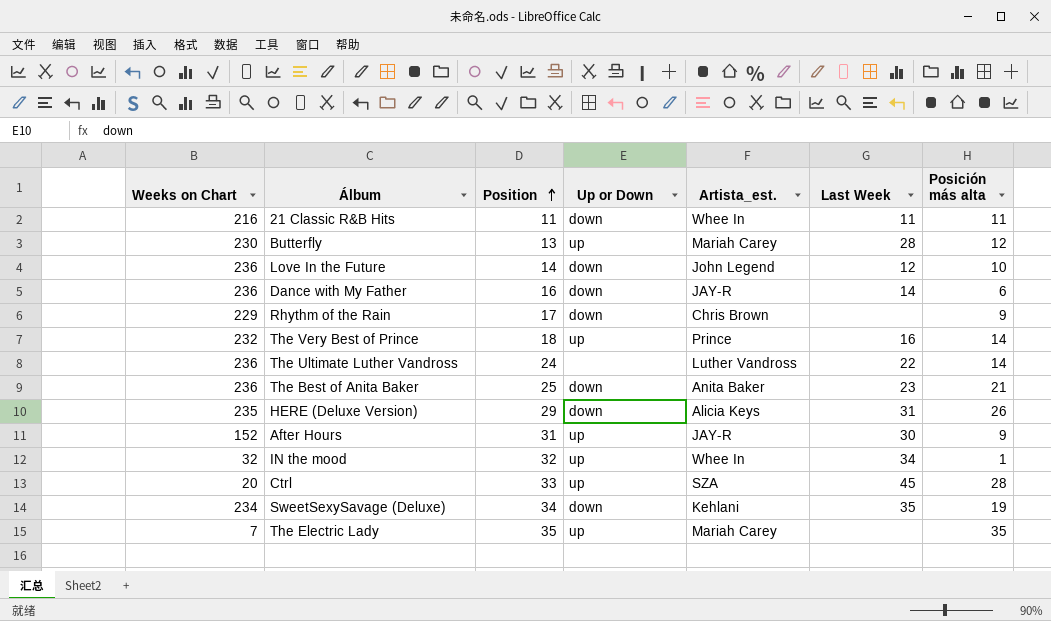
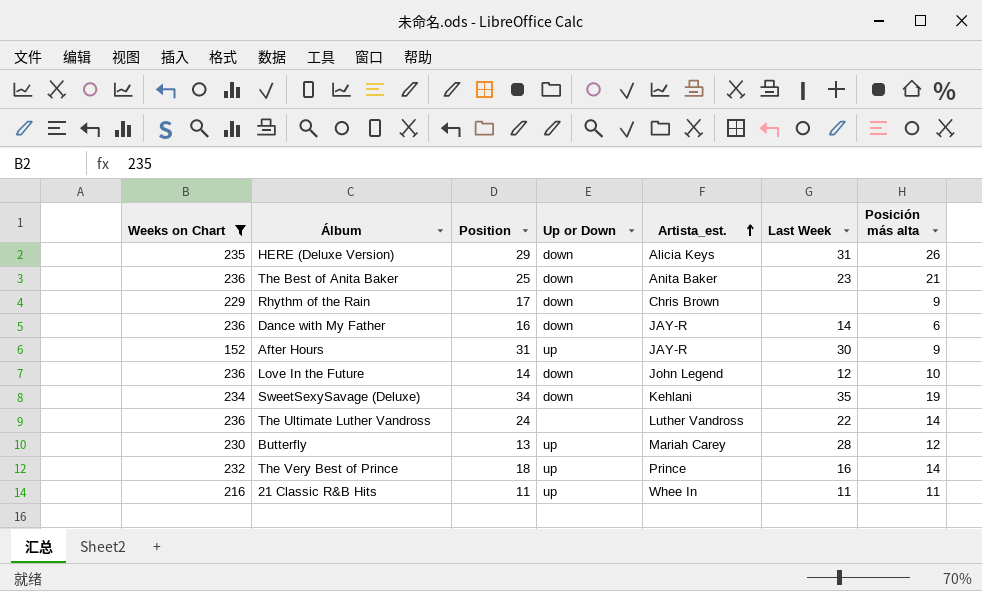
filter: none -> Weeks on Chart >= 152
row order: Position ascending -> Artista_est. ascending
21 Classic R&B Hits | Up or Down: down -> up

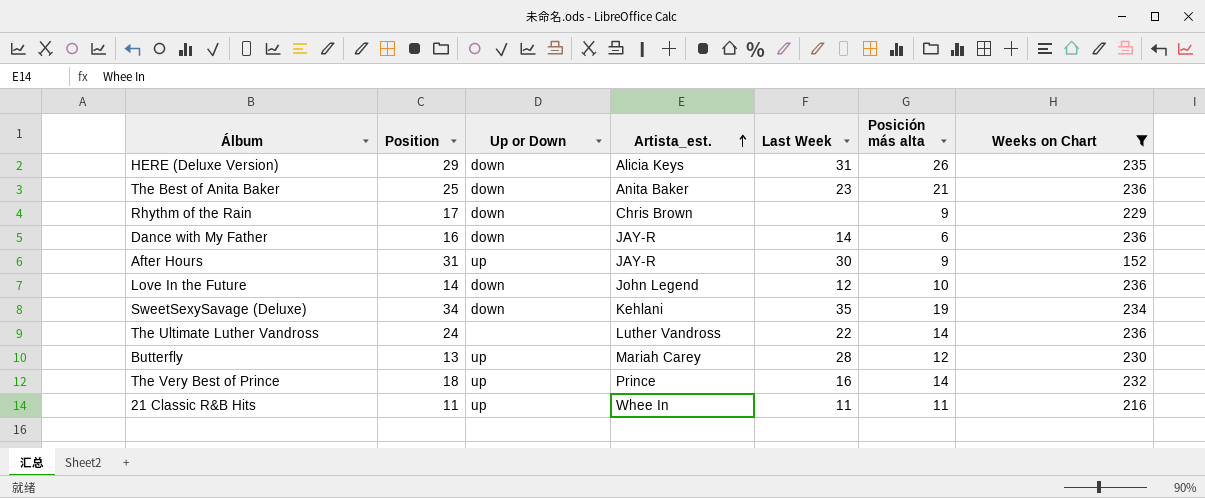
column Weeks on Chart | position: 1 -> 7

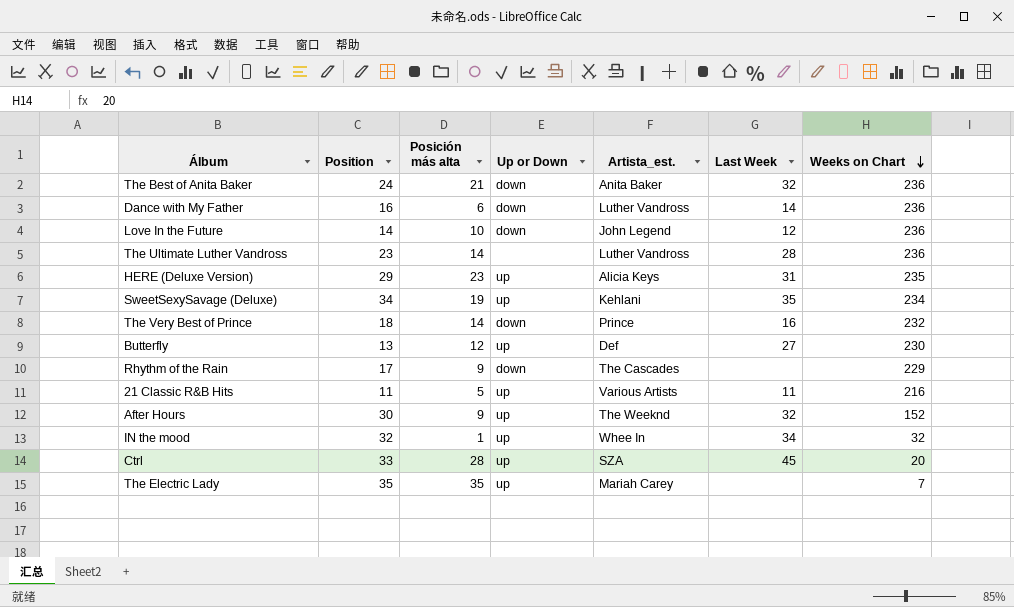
filter: Weeks on Chart >= 152 -> none
row order: Artista_est. ascending -> Weeks on Chart descending
column Posición más alta | position: 6 -> 3
The Best of Anita Baker | Position: 25 -> 24
The Best of Anita Baker | Last Week: 23 -> 32
Dance with My Father | Artista_est.: JAY-R -> Luther Vandross
The Ultimate Luther Vandross | Position: 24 -> 23
The Ultimate Luther Vandross | Last Week: 22 -> 28
HERE (Deluxe Version) | Posición más alta: 26 -> 23
HERE (Deluxe Version) | Up or Down: down -> up
SweetSexySavage (Deluxe) | Up or Down: down -> up
The Very Best of Prince | Up or Down: up -> down
Butterfly | Artista_est.: Mariah Carey -> Def
Butterfly | Last Week: 28 -> 27
Rhythm of the Rain | Artista_est.: Chris Brown -> The Cascades
21 Classic R&B Hits | Posición más alta: 11 -> 5
21 Classic R&B Hits | Artista_est.: Whee In -> Various Artists
After Hours | Position: 31 -> 30
After Hours | Artista_est.: JAY-R -> The Weeknd
After Hours | Last Week: 30 -> 32

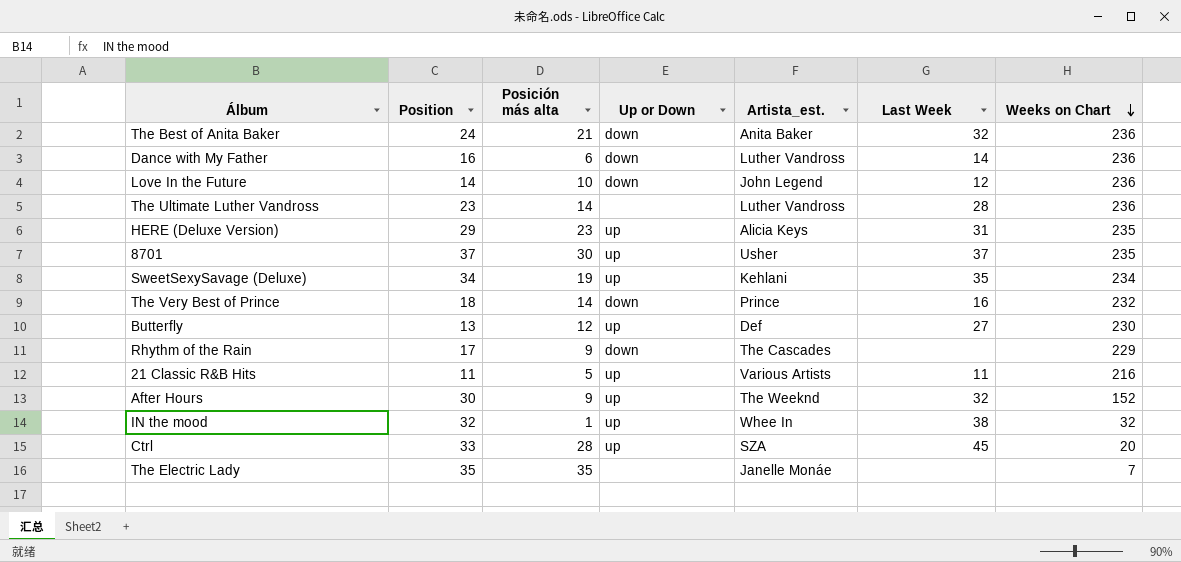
row 8701: none -> 37 | 30 | up | Usher | 37 | 235
IN the mood | Last Week: 34 -> 38
The Electric Lady | Up or Down: up -> none
The Electric Lady | Artista_est.: Mariah Carey -> Janelle Monáe

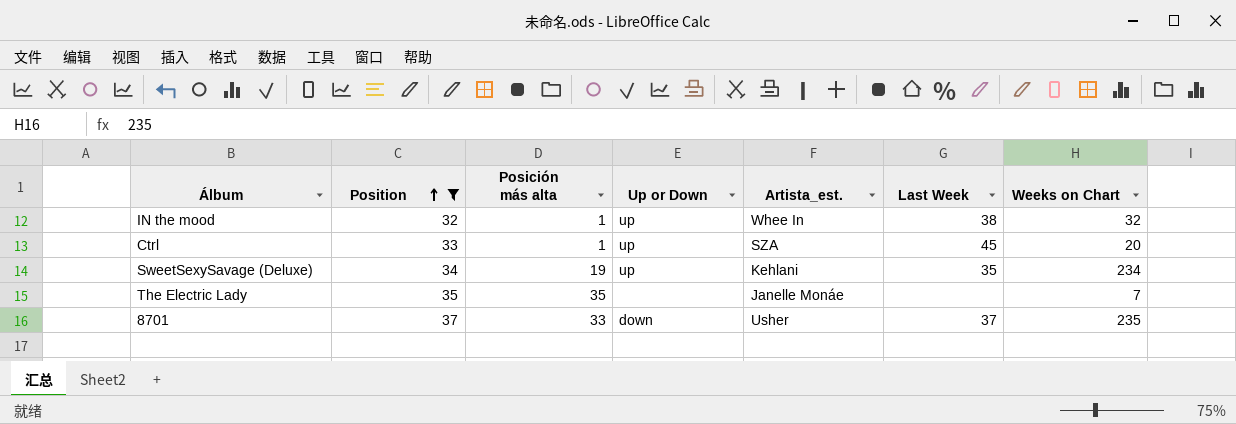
filter: none -> Position >= 32
row order: Weeks on Chart descending -> Position ascending
Ctrl | Posición más alta: 28 -> 1
8701 | Posición más alta: 30 -> 33
8701 | Up or Down: up -> down

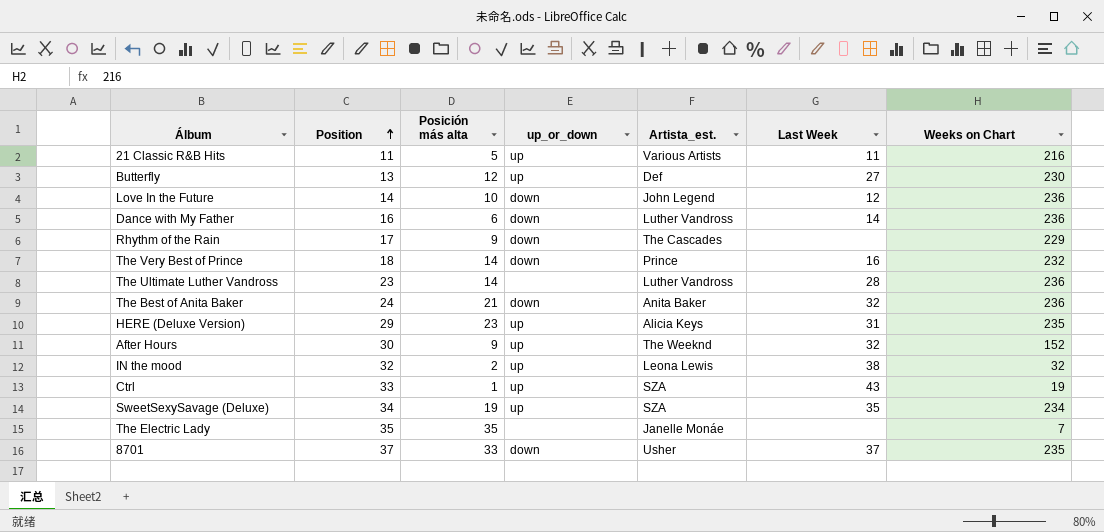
filter: Position >= 32 -> none
column name: Up or Down -> up_or_down
IN the mood | Posición más alta: 1 -> 2
IN the mood | Artista_est.: Whee In -> Leona Lewis
Ctrl | Last Week: 45 -> 43
Ctrl | Weeks on Chart: 20 -> 19
SweetSexySavage (Deluxe) | Artista_est.: Kehlani -> SZA

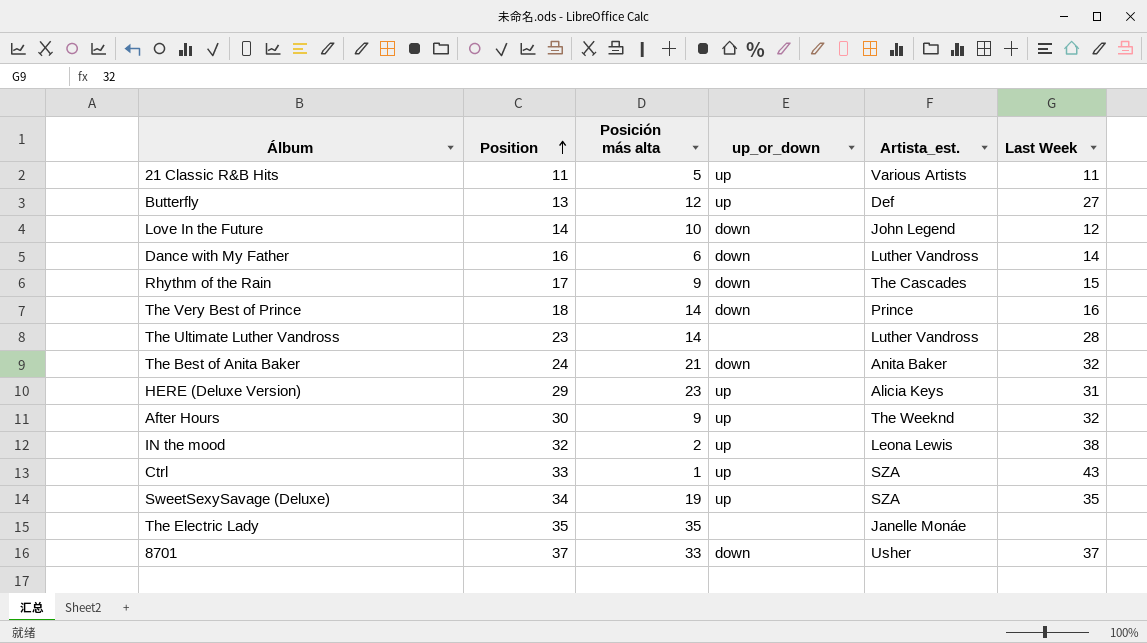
column Weeks on Chart | position: 7 -> none
Rhythm of the Rain | Last Week: none -> 15

